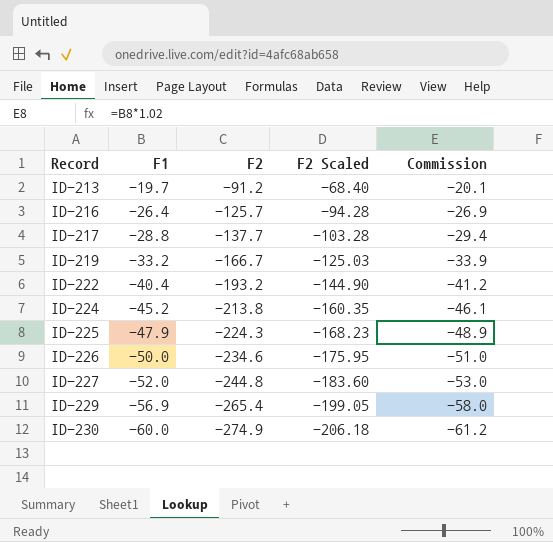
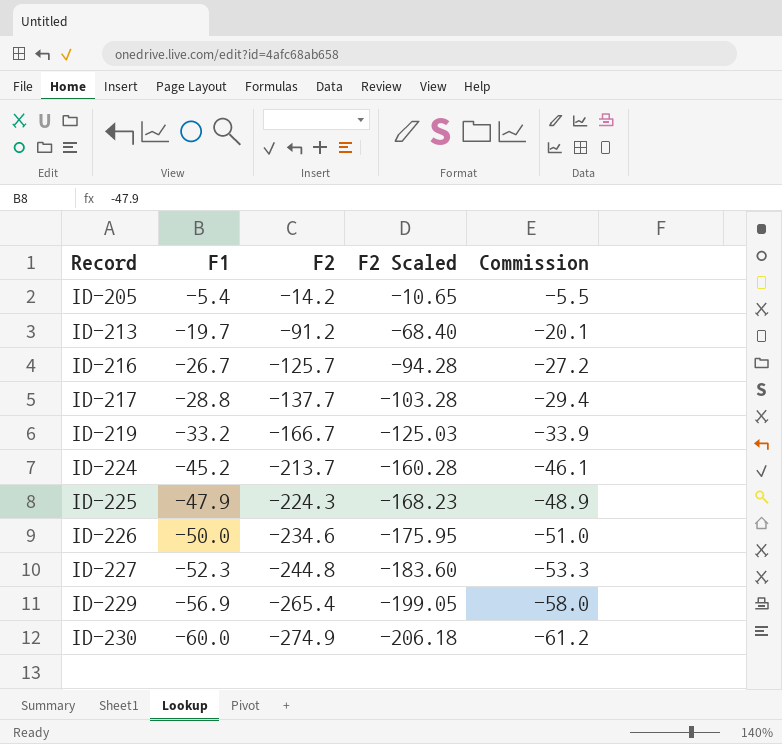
row ID-222: -40.4 | -193.2 | -144.90 | -41.2 -> none
row ID-205: none -> -5.4 | -14.2 | -10.65 | -5.5
ID-216 | F1: -26.4 -> -26.7
ID-216 | Commission: -26.9 -> -27.2
ID-224 | F2: -213.8 -> -213.7
ID-224 | F2 Scaled: -160.35 -> -160.28
ID-227 | F1: -52.0 -> -52.3
ID-227 | Commission: -53.0 -> -53.3

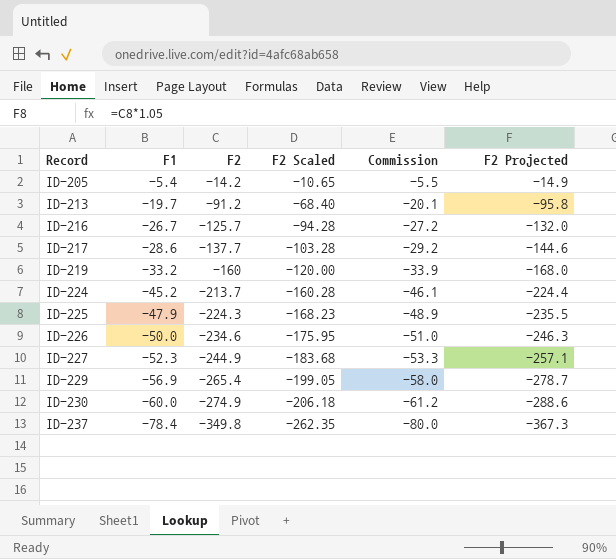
column F2 Projected | formula: none -> [F2] * 1.05
ID-217 | F1: -28.8 -> -28.6
ID-217 | Commission: -29.4 -> -29.2
ID-219 | F2: -166.7 -> -160
ID-219 | F2 Scaled: -125.03 -> -120.00
ID-227 | F2: -244.8 -> -244.9
ID-227 | F2 Scaled: -183.60 -> -183.68
row ID-237: none -> -78.4 | -349.8 | -262.35 | -80.0 | -367.3

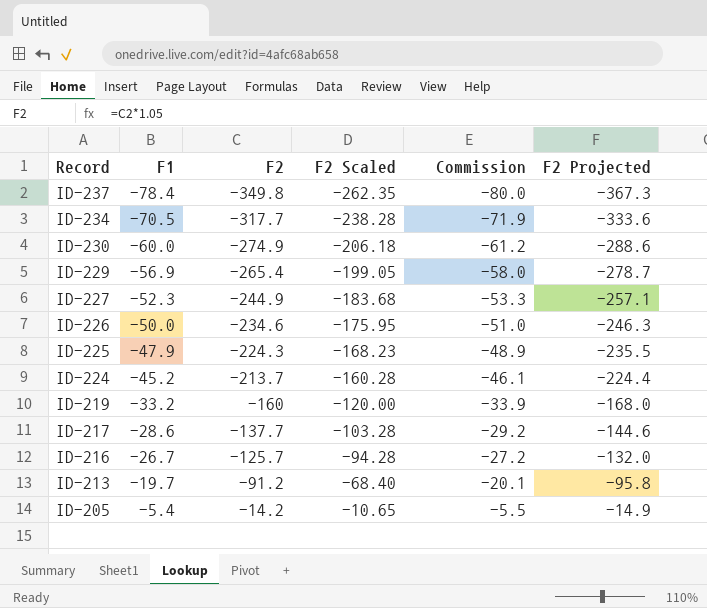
row order: Record ascending -> Record descending
row ID-234: none -> -70.5 | -317.7 | -238.28 | -71.9 | -333.6

